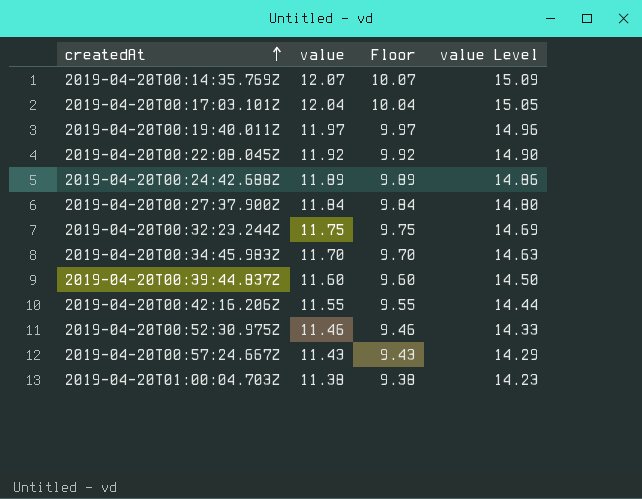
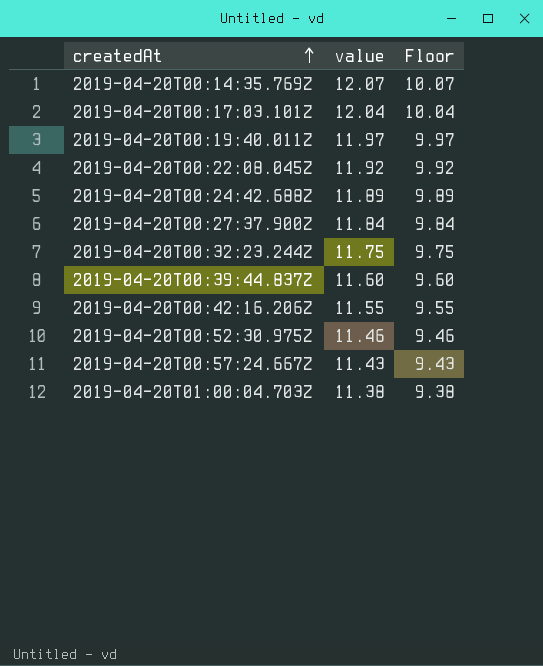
column value Level | formula: [value] * 1.25 -> none
row 2019-04-20T00:34:45.983Z: 11.70 | 9.70 | 14.63 -> none

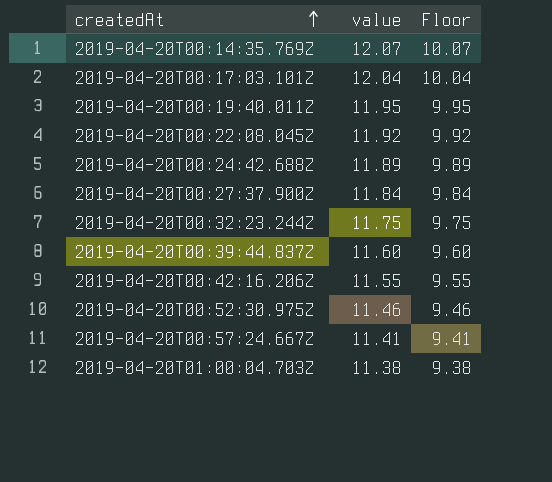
2019-04-20T00:19:40.011Z | value: 11.97 -> 11.95
2019-04-20T00:19:40.011Z | Floor: 9.97 -> 9.95
2019-04-20T00:57:24.667Z | value: 11.43 -> 11.41
2019-04-20T00:57:24.667Z | Floor: 9.43 -> 9.41

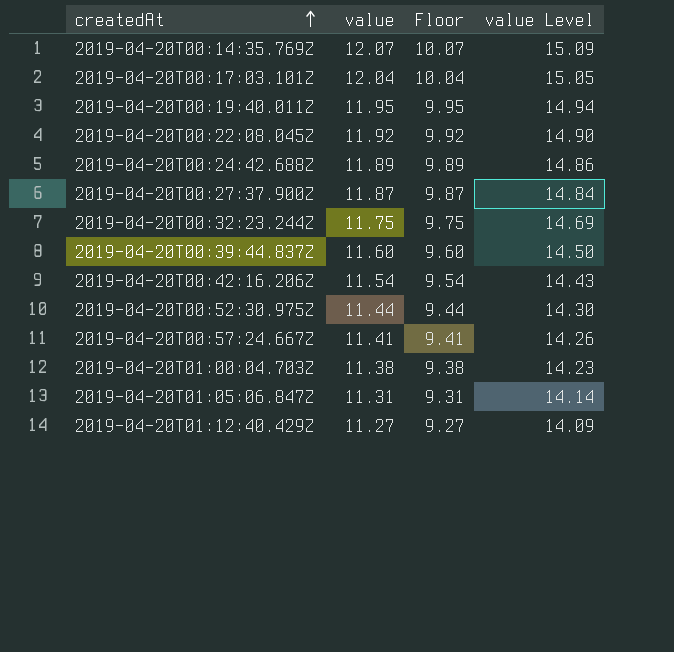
column value Level | formula: none -> [value] * 1.25
2019-04-20T00:27:37.900Z | value: 11.84 -> 11.87
2019-04-20T00:27:37.900Z | Floor: 9.84 -> 9.87
2019-04-20T00:42:16.206Z | value: 11.55 -> 11.54
2019-04-20T00:42:16.206Z | Floor: 9.55 -> 9.54
2019-04-20T00:52:30.975Z | value: 11.46 -> 11.44
2019-04-20T00:52:30.975Z | Floor: 9.46 -> 9.44
row 2019-04-20T01:05:06.847Z: none -> 11.31 | 9.31 | 14.14
row 2019-04-20T01:12:40.429Z: none -> 11.27 | 9.27 | 14.09

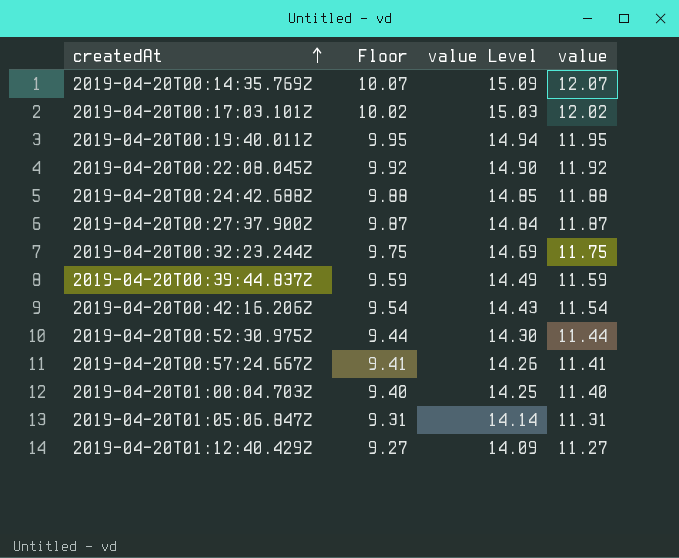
column value | position: 2 -> 4
2019-04-20T00:17:03.101Z | Floor: 10.04 -> 10.02
2019-04-20T00:17:03.101Z | value Level: 15.05 -> 15.03
2019-04-20T00:17:03.101Z | value: 12.04 -> 12.02
2019-04-20T00:24:42.688Z | Floor: 9.89 -> 9.88
2019-04-20T00:24:42.688Z | value Level: 14.86 -> 14.85
2019-04-20T00:24:42.688Z | value: 11.89 -> 11.88
2019-04-20T00:39:44.837Z | Floor: 9.60 -> 9.59
2019-04-20T00:39:44.837Z | value Level: 14.50 -> 14.49
2019-04-20T00:39:44.837Z | value: 11.60 -> 11.59
2019-04-20T01:00:04.703Z | Floor: 9.38 -> 9.40
2019-04-20T01:00:04.703Z | value Level: 14.23 -> 14.25
2019-04-20T01:00:04.703Z | value: 11.38 -> 11.40

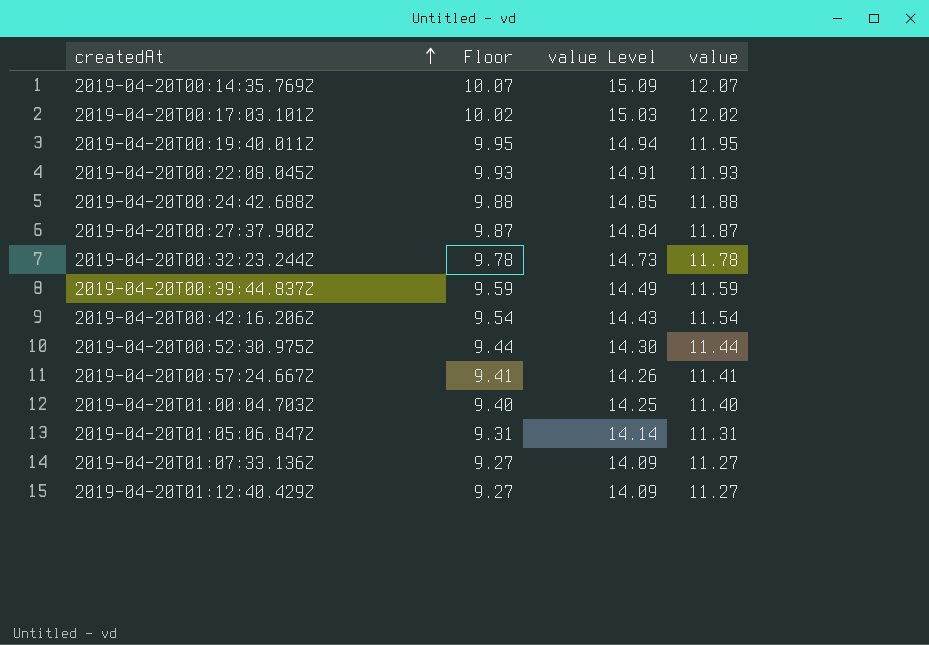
2019-04-20T00:22:08.045Z | Floor: 9.92 -> 9.93
2019-04-20T00:22:08.045Z | value Level: 14.90 -> 14.91
2019-04-20T00:22:08.045Z | value: 11.92 -> 11.93
2019-04-20T00:32:23.244Z | Floor: 9.75 -> 9.78
2019-04-20T00:32:23.244Z | value Level: 14.69 -> 14.73
2019-04-20T00:32:23.244Z | value: 11.75 -> 11.78
row 2019-04-20T01:07:33.136Z: none -> 9.27 | 14.09 | 11.27

